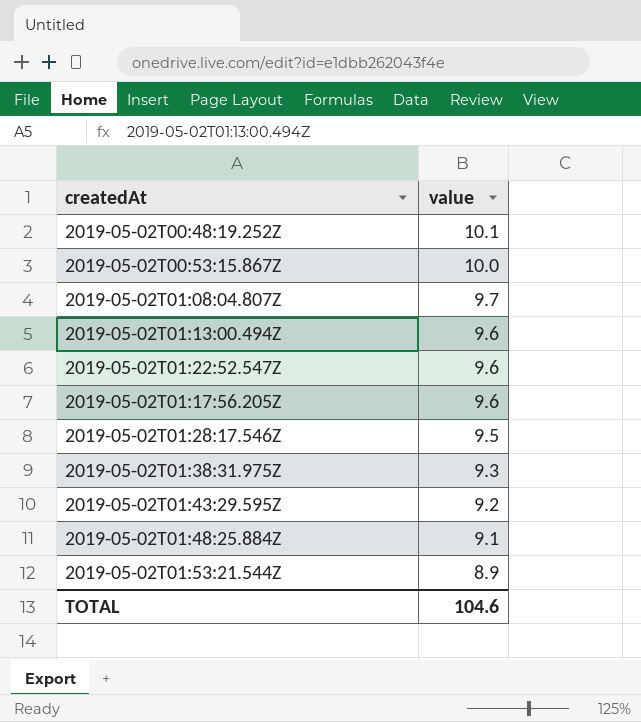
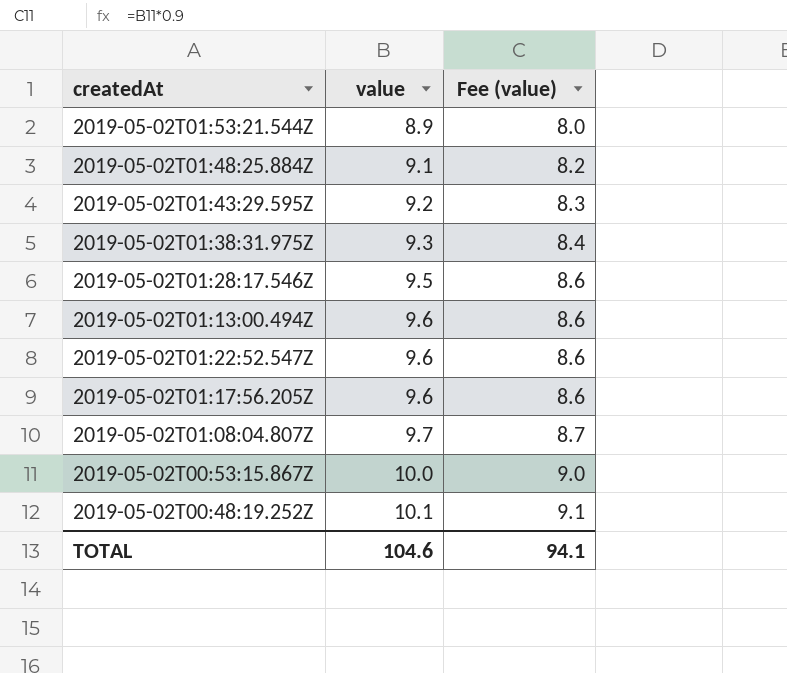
row order: value descending -> value ascending
column Fee (value) | formula: none -> [value] * 0.9

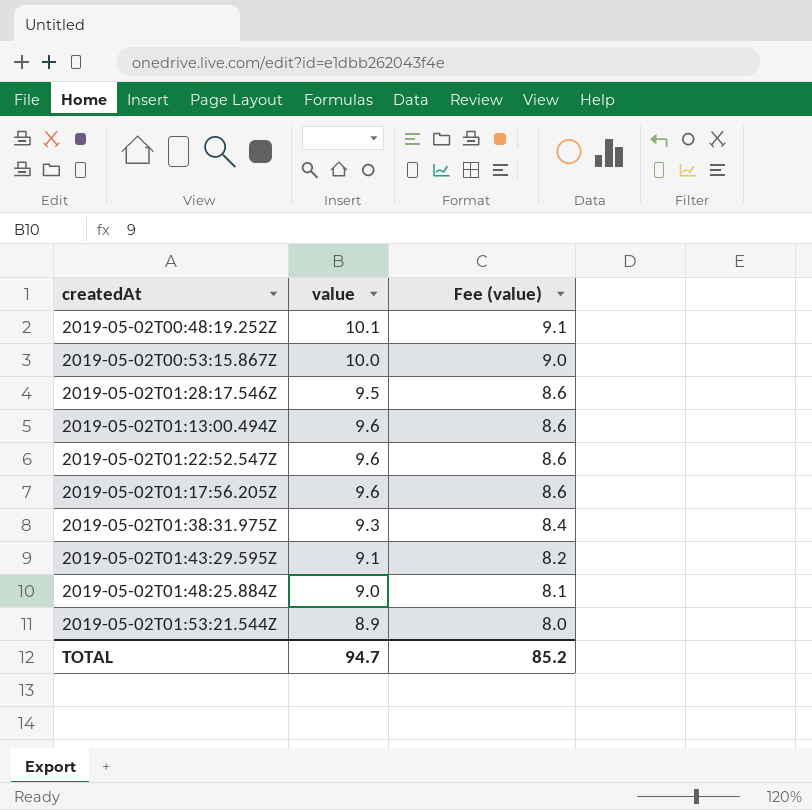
row order: value ascending -> Fee (value) descending
row 2019-05-02T01:08:04.807Z: 9.7 | 8.7 -> none
2019-05-02T01:43:29.595Z | value: 9.2 -> 9.1
2019-05-02T01:43:29.595Z | Fee (value): 8.3 -> 8.2
2019-05-02T01:48:25.884Z | value: 9.1 -> 9.0
2019-05-02T01:48:25.884Z | Fee (value): 8.2 -> 8.1
TOTAL | value: 104.6 -> 94.7
TOTAL | Fee (value): 94.1 -> 85.2

